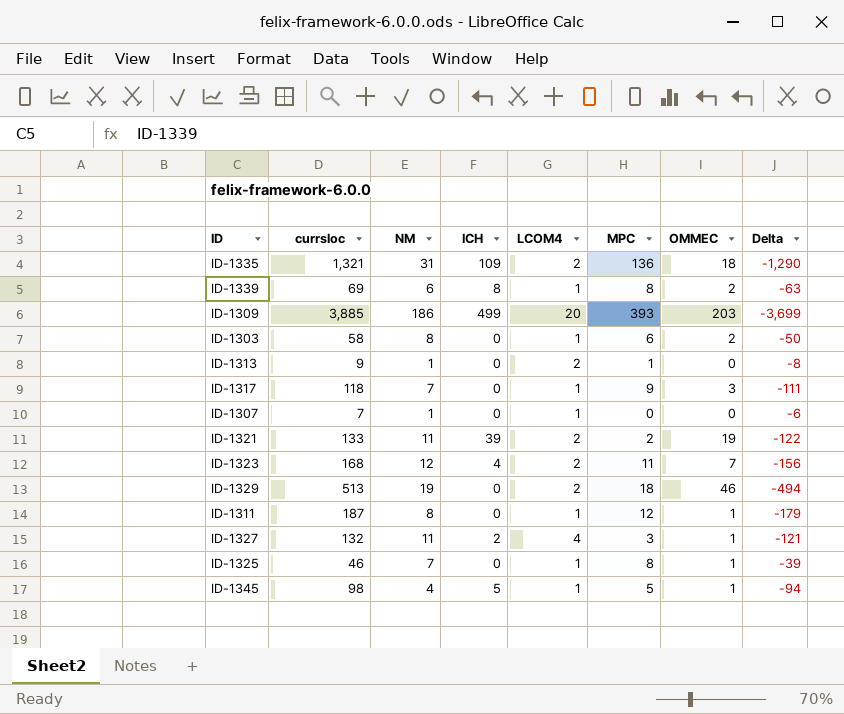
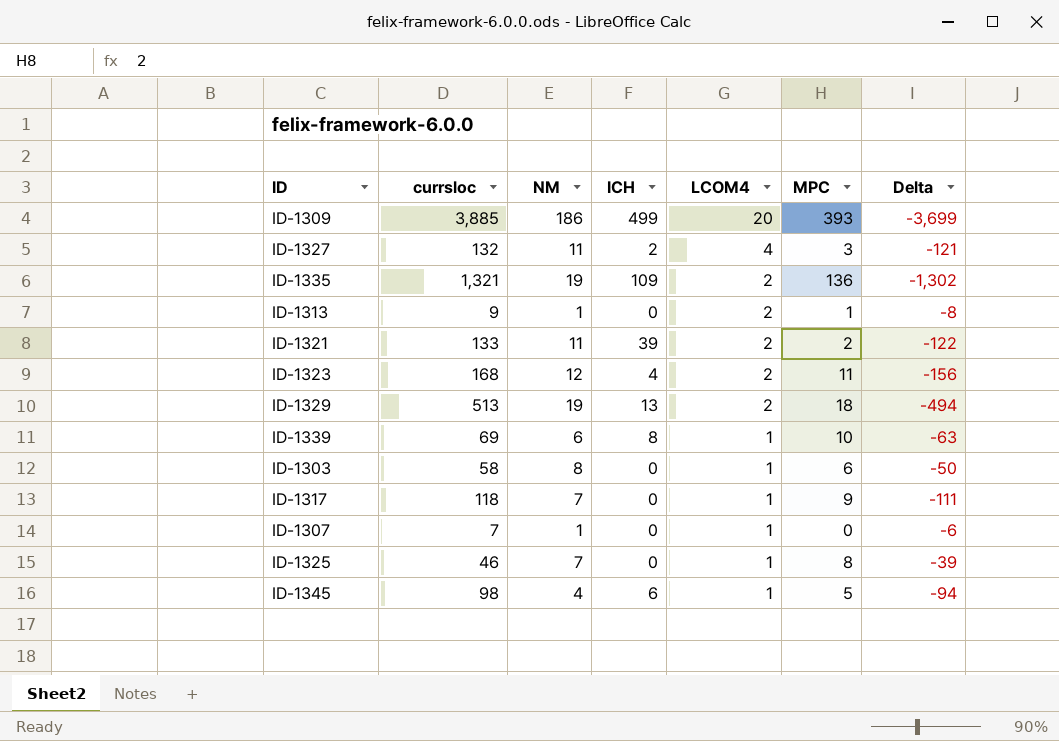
row order: none -> LCOM4 descending
column OMMEC | position: 7 -> none
row ID-1311: 187 | 8 | 0 | 1 | 12 | 1 | -179 -> none
ID-1335 | NM: 31 -> 19
ID-1335 | Delta: -1,290 -> -1,302
ID-1329 | ICH: 0 -> 13
ID-1339 | MPC: 8 -> 10
ID-1345 | ICH: 5 -> 6

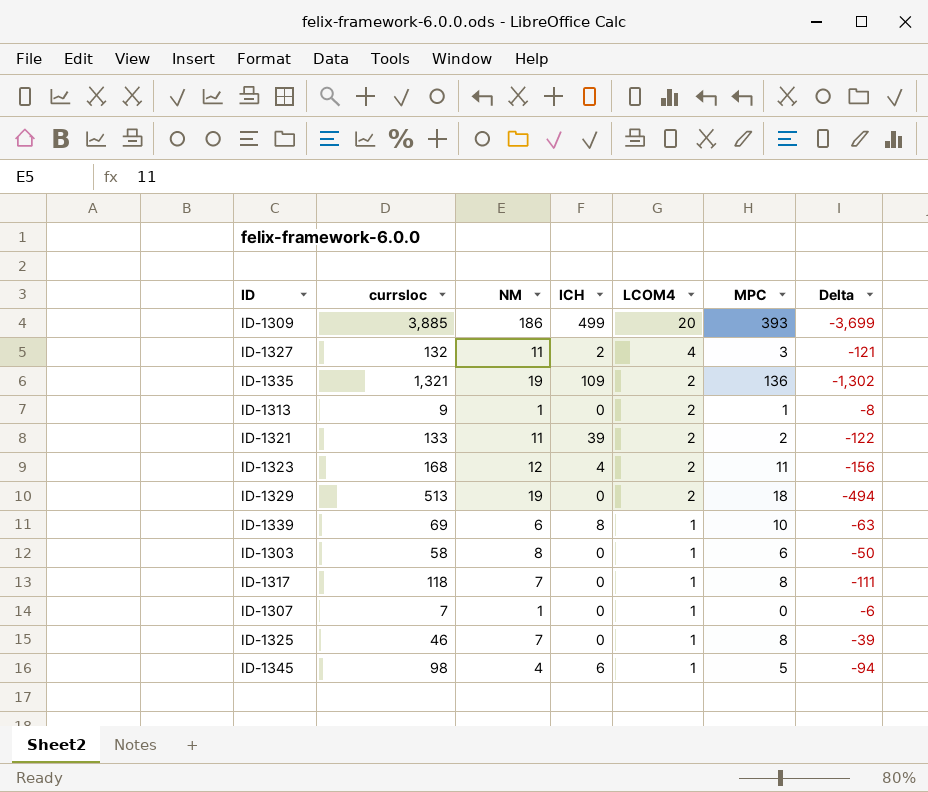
ID-1329 | ICH: 13 -> 0
ID-1317 | MPC: 9 -> 8

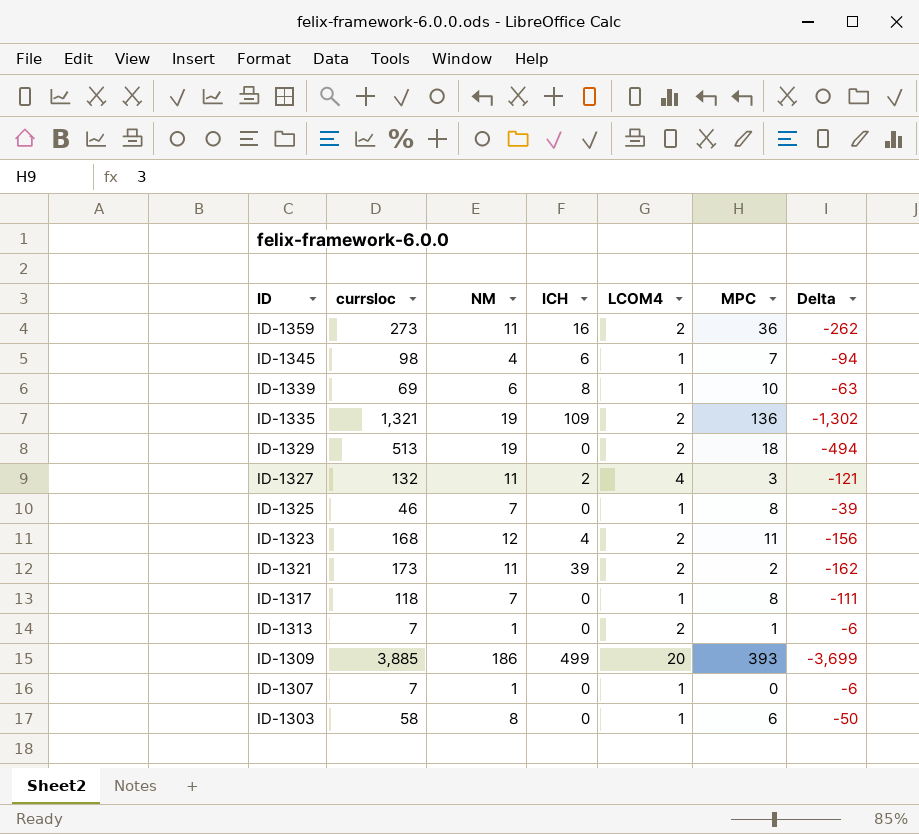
row order: LCOM4 descending -> ID descending
row ID-1359: none -> 273 | 11 | 16 | 2 | 36 | -262
ID-1345 | MPC: 5 -> 7
ID-1321 | currsloc: 133 -> 173
ID-1321 | Delta: -122 -> -162
ID-1313 | currsloc: 9 -> 7
ID-1313 | Delta: -8 -> -6

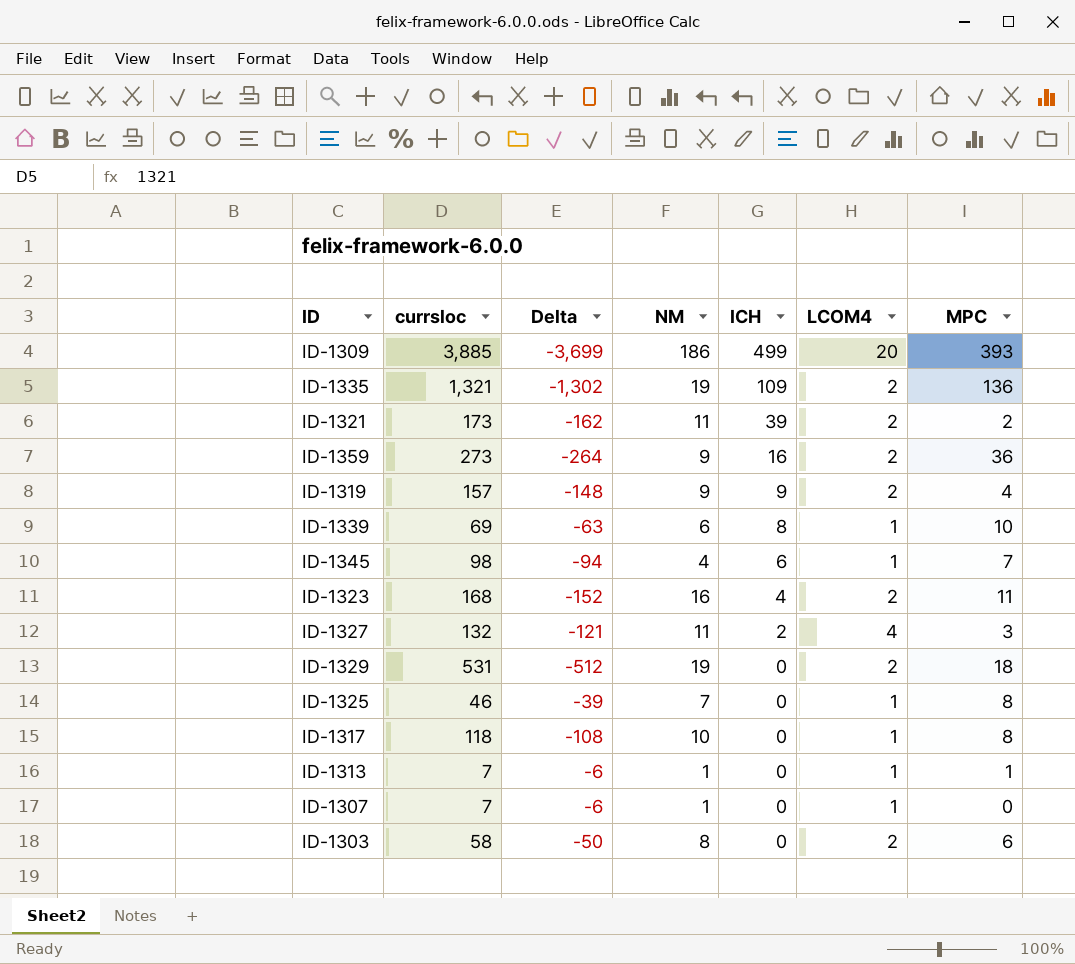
row order: ID descending -> ICH descending
column Delta | position: 7 -> 3
ID-1359 | Delta: -262 -> -264
ID-1359 | NM: 11 -> 9
row ID-1319: none -> 157 | -148 | 9 | 9 | 2 | 4
ID-1323 | Delta: -156 -> -152
ID-1323 | NM: 12 -> 16
ID-1329 | currsloc: 513 -> 531
ID-1329 | Delta: -494 -> -512
ID-1317 | Delta: -111 -> -108
ID-1317 | NM: 7 -> 10
ID-1313 | LCOM4: 2 -> 1
ID-1303 | LCOM4: 1 -> 2

